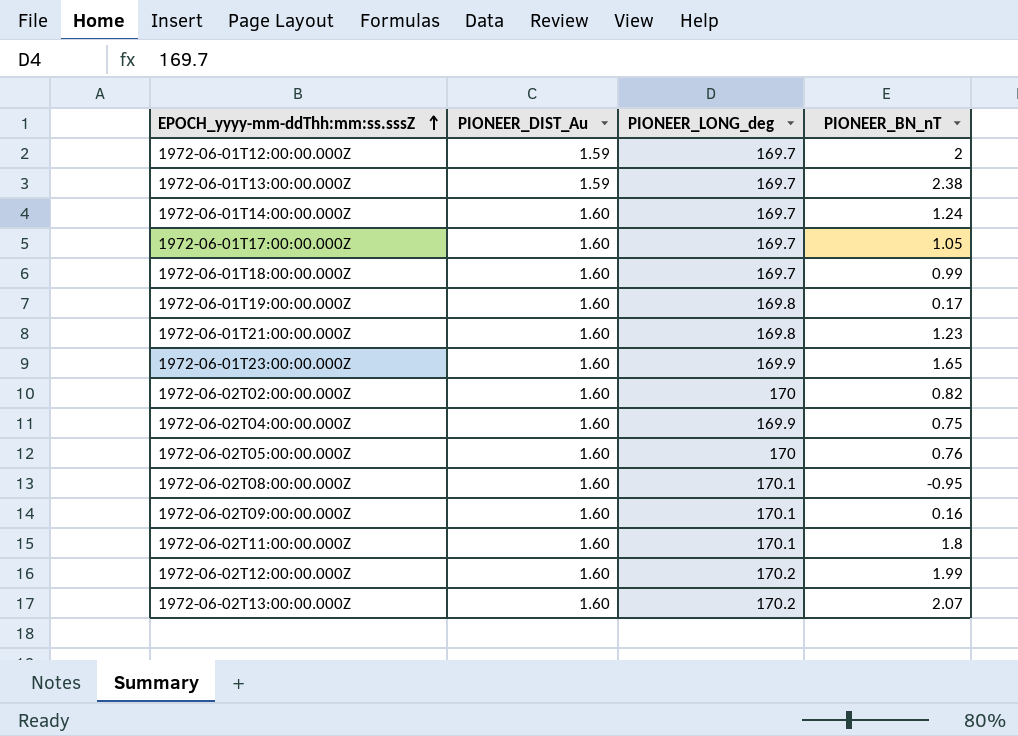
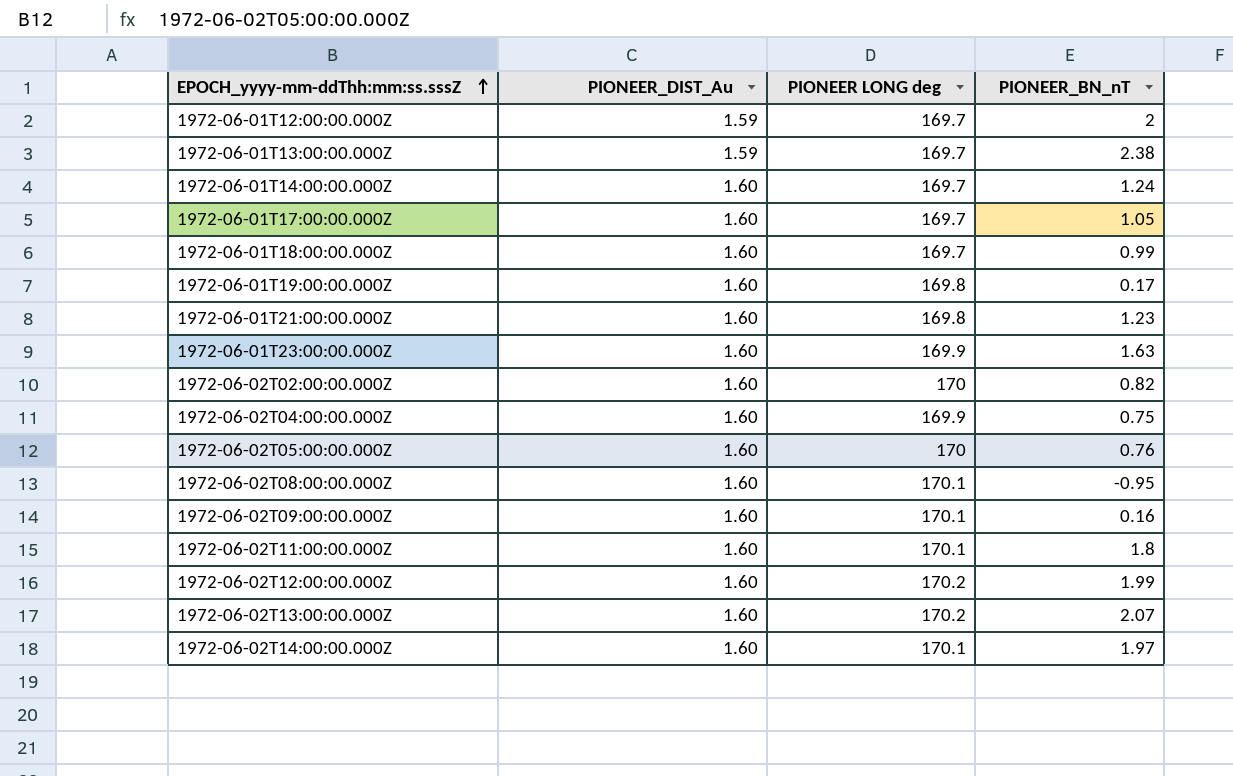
column name: PIONEER_LONG_deg -> PIONEER LONG deg
1972-06-01T23:00:00.000Z | PIONEER_BN_nT: 1.65 -> 1.63
row 1972-06-02T14:00:00.000Z: none -> 1.60 | 170.1 | 1.97

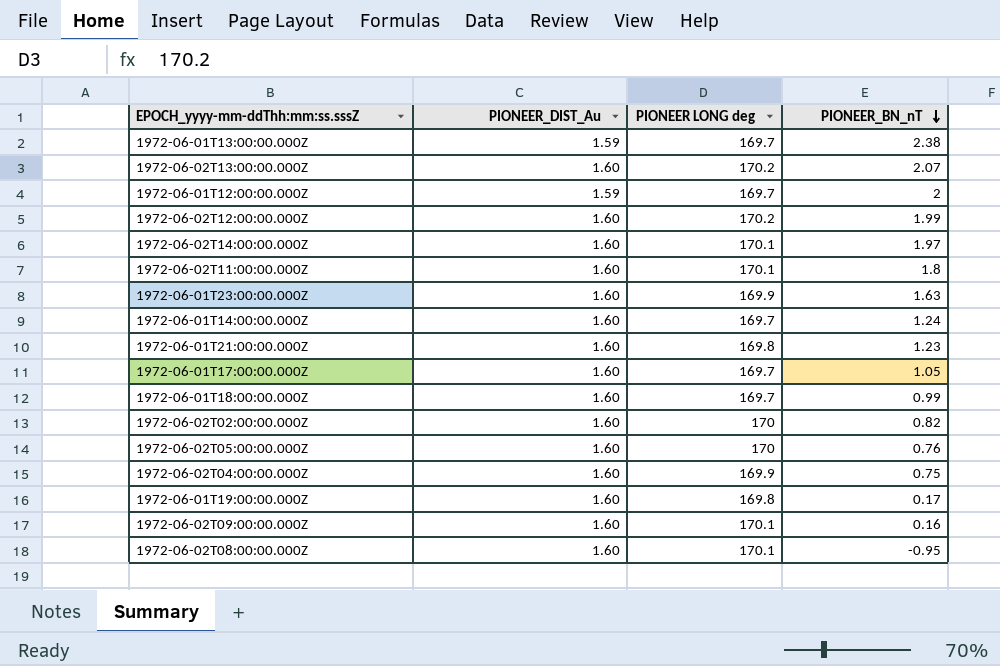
row order: EPOCH_yyyy-mm-ddThh:mm:ss.sssZ ascending -> PIONEER_BN_nT descending

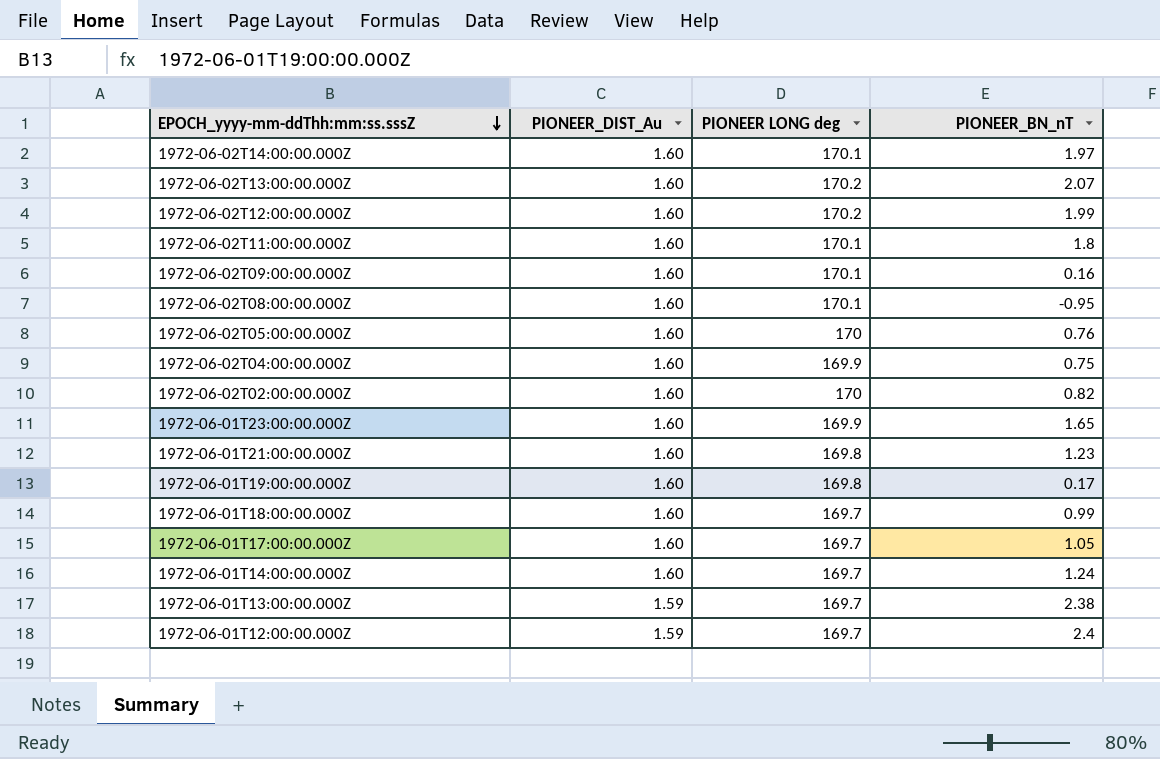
row order: PIONEER_BN_nT descending -> EPOCH_yyyy-mm-ddThh:mm:ss.sssZ descending
1972-06-01T23:00:00.000Z | PIONEER_BN_nT: 1.63 -> 1.65
1972-06-01T12:00:00.000Z | PIONEER_BN_nT: 2 -> 2.4

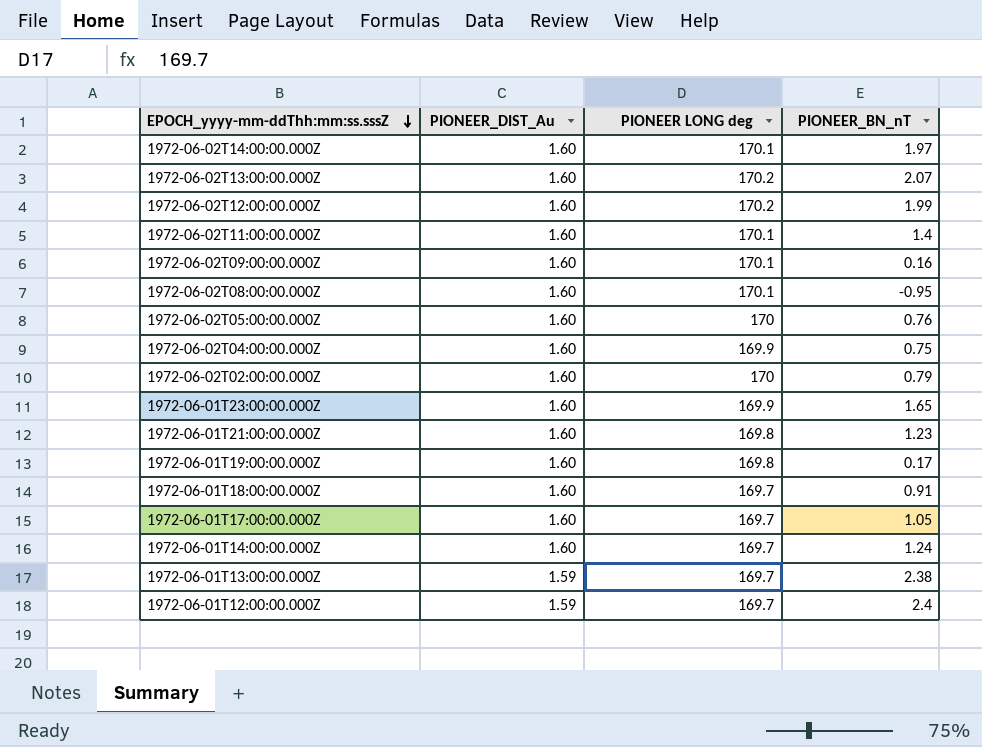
1972-06-02T11:00:00.000Z | PIONEER_BN_nT: 1.8 -> 1.4
1972-06-02T02:00:00.000Z | PIONEER_BN_nT: 0.82 -> 0.79
1972-06-01T18:00:00.000Z | PIONEER_BN_nT: 0.99 -> 0.91

